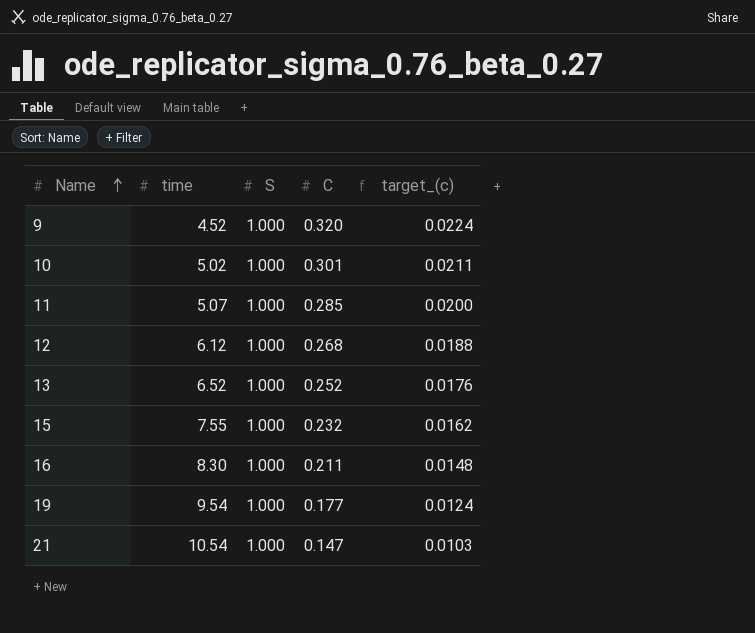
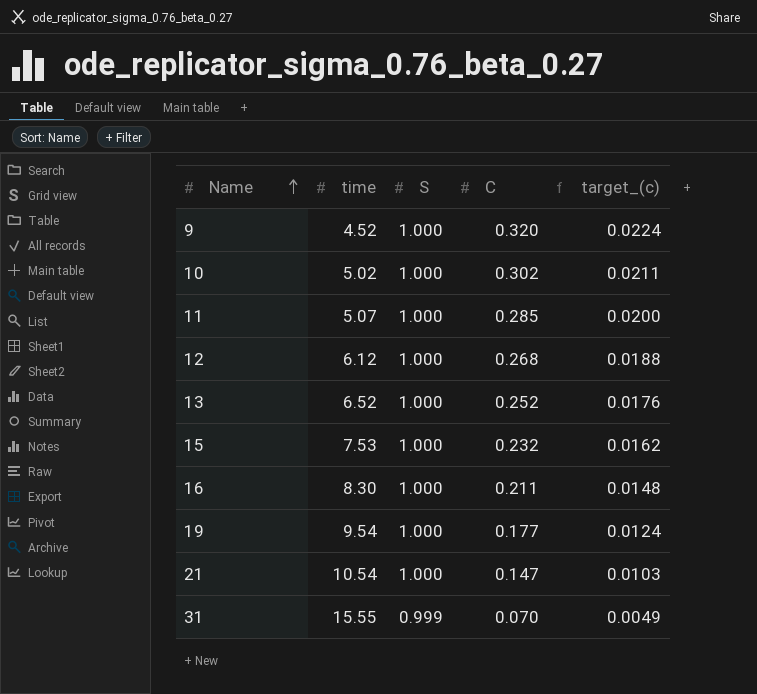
10 | C: 0.301 -> 0.302
15 | time: 7.55 -> 7.53
row 31: none -> 15.55 | 0.999 | 0.070 | 0.0049

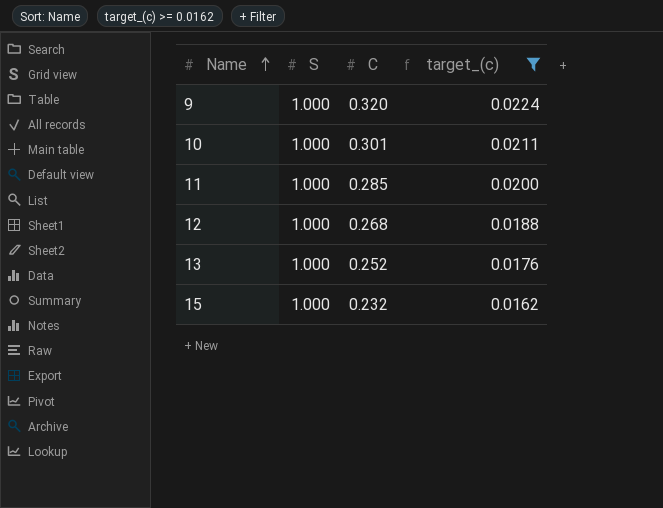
filter: none -> target_(c) >= 0.0162
column time | position: 2 -> none
10 | C: 0.302 -> 0.301

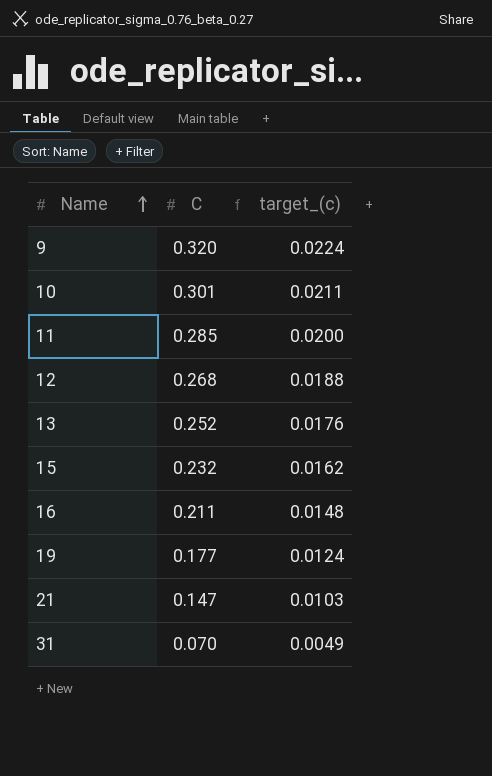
filter: target_(c) >= 0.0162 -> none
column S | position: 2 -> none

